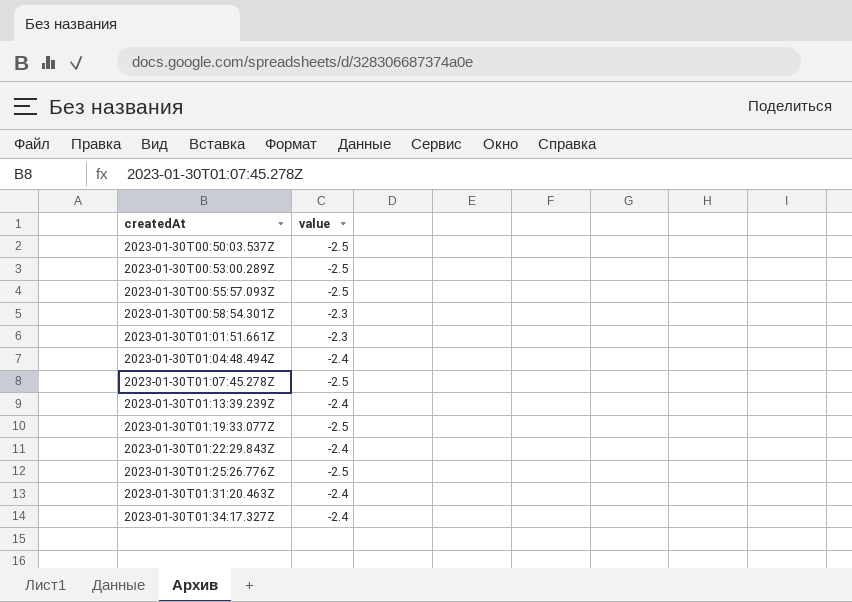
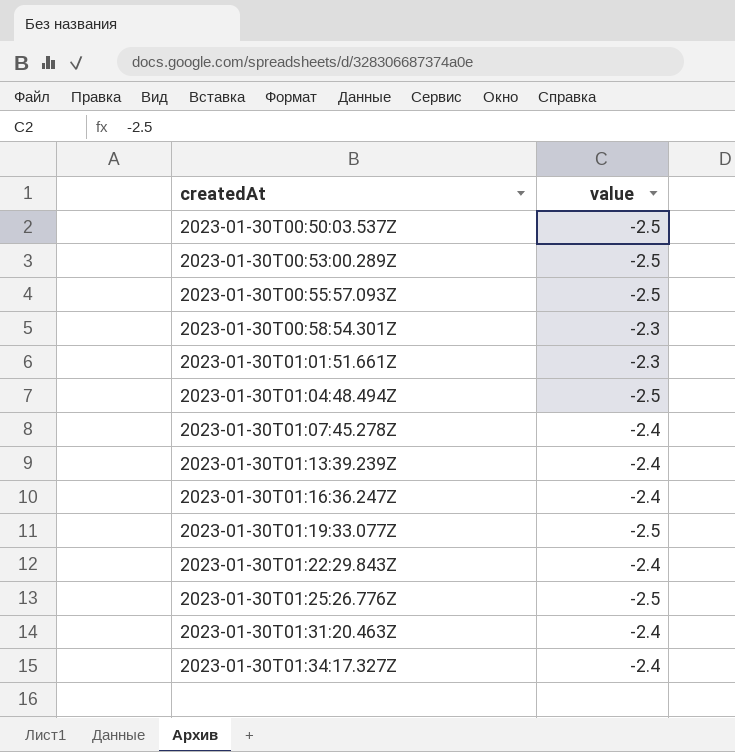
2023-01-30T01:04:48.494Z | value: -2.4 -> -2.5
2023-01-30T01:07:45.278Z | value: -2.5 -> -2.4
row 2023-01-30T01:16:36.247Z: none -> -2.4

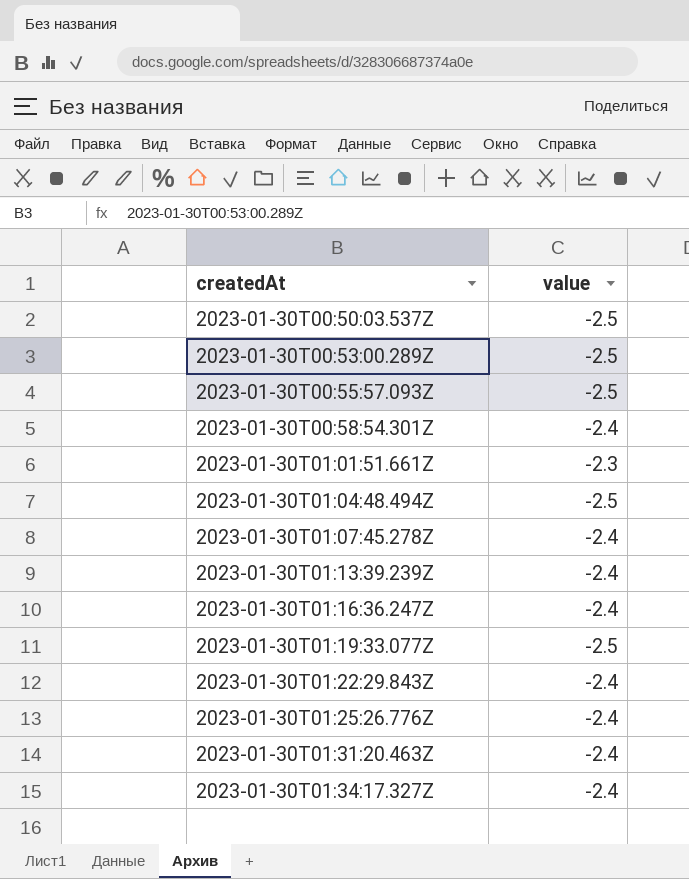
2023-01-30T00:58:54.301Z | value: -2.3 -> -2.4
2023-01-30T01:25:26.776Z | value: -2.5 -> -2.4

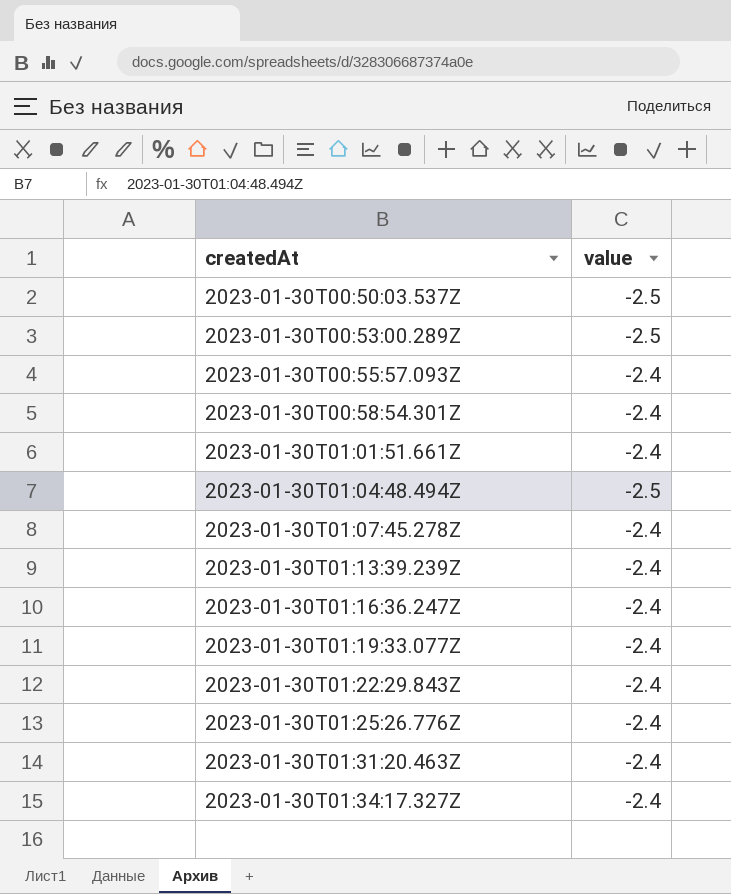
2023-01-30T00:55:57.093Z | value: -2.5 -> -2.4
2023-01-30T01:01:51.661Z | value: -2.3 -> -2.4
2023-01-30T01:19:33.077Z | value: -2.5 -> -2.4

